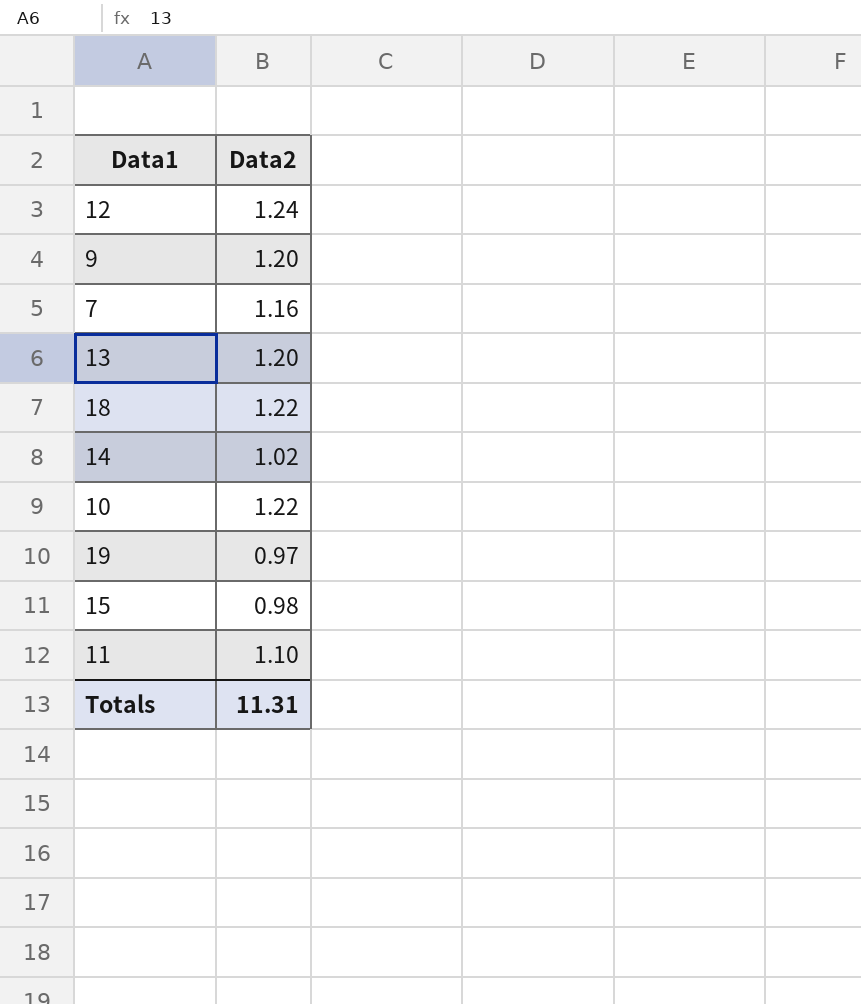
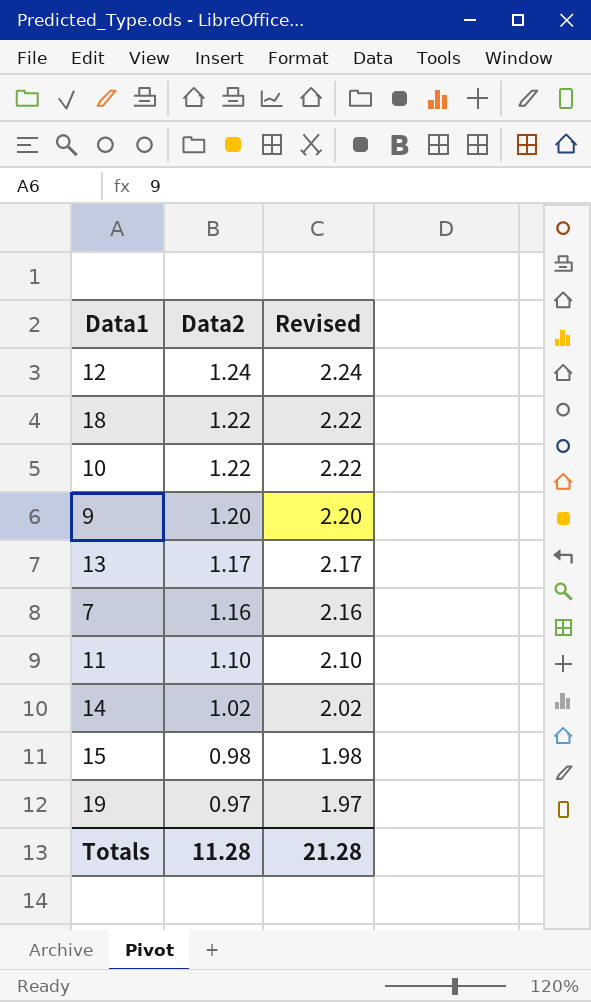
row order: none -> Data2 descending
column Revised | formula: none -> [Data2] + 1
13 | Data2: 1.20 -> 1.17
Totals | Data2: 11.31 -> 11.28

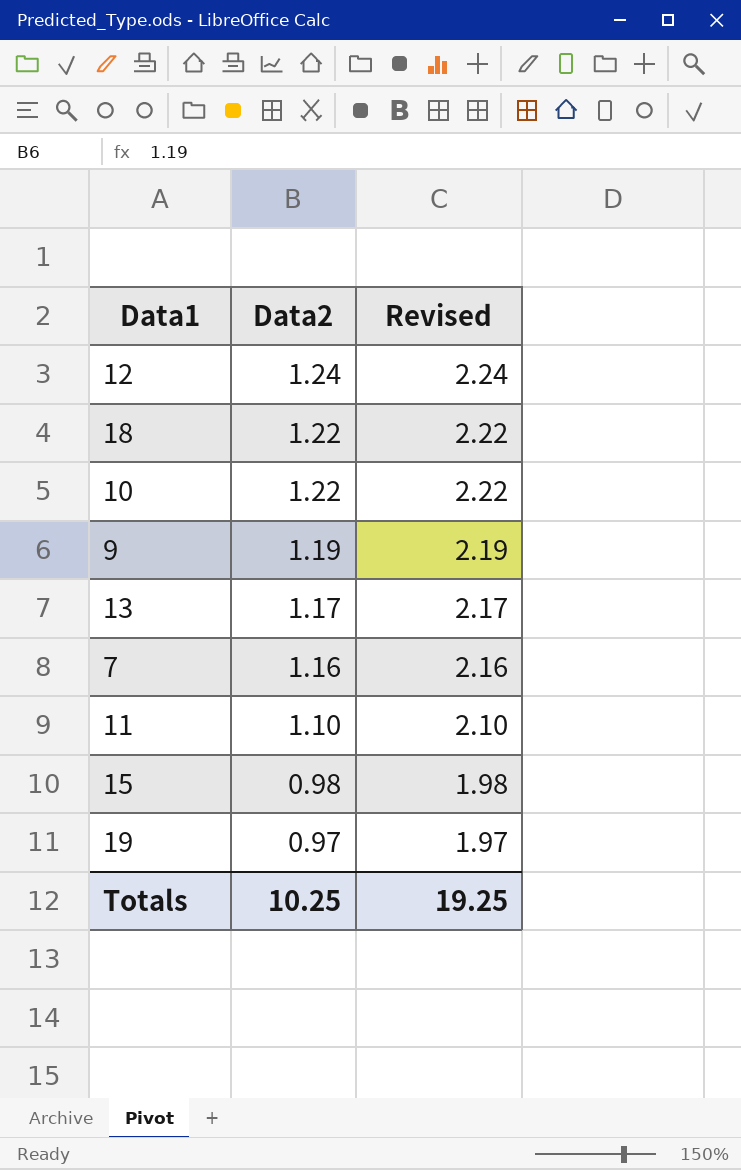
row 14: 1.02 | 2.02 -> none
9 | Data2: 1.20 -> 1.19
9 | Revised: 2.20 -> 2.19
Totals | Data2: 11.28 -> 10.25
Totals | Revised: 21.28 -> 19.25

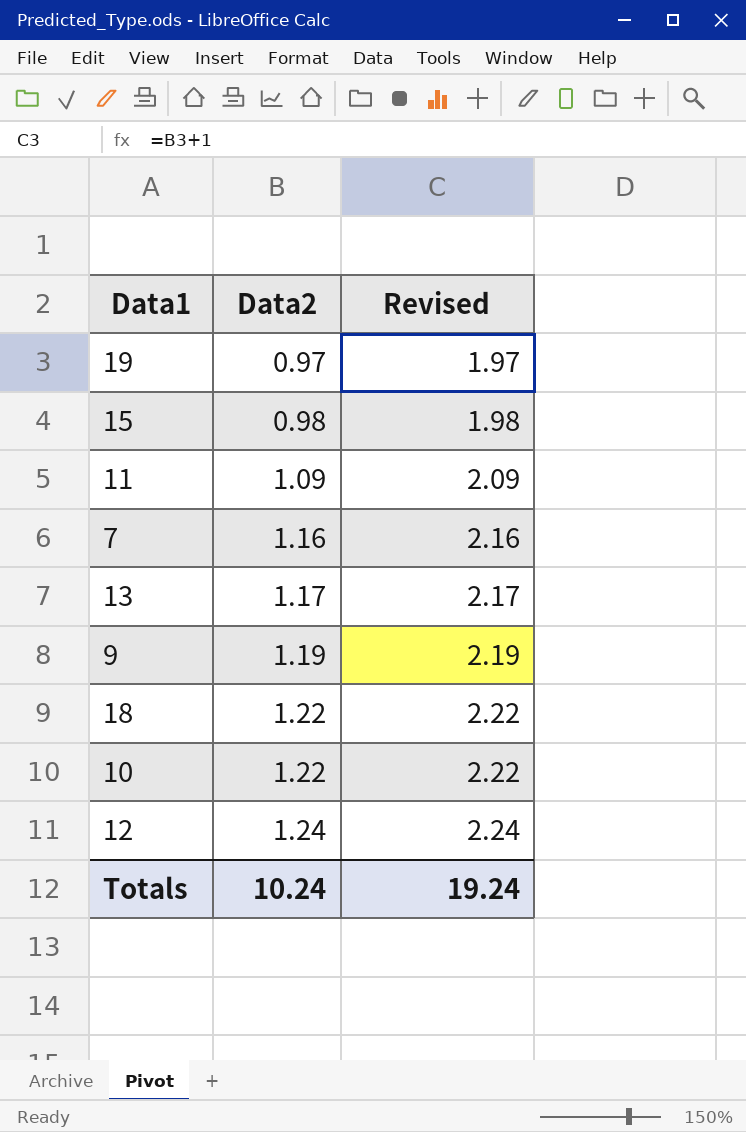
row order: Data2 descending -> Data2 ascending
11 | Data2: 1.10 -> 1.09
11 | Revised: 2.10 -> 2.09
Totals | Data2: 10.25 -> 10.24
Totals | Revised: 19.25 -> 19.24

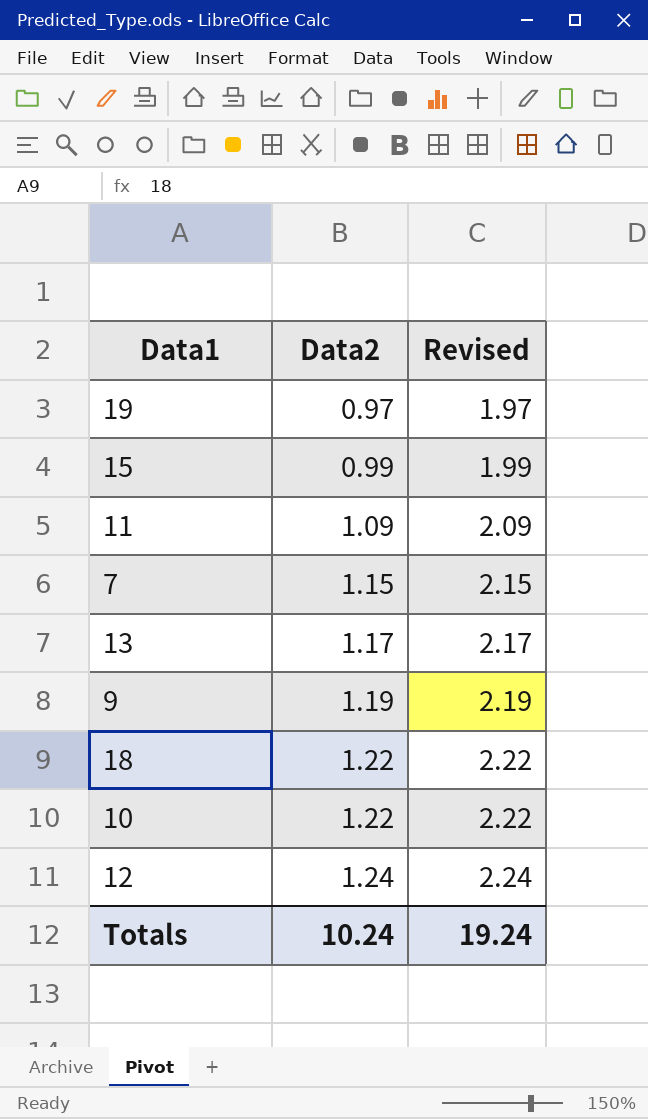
15 | Data2: 0.98 -> 0.99
15 | Revised: 1.98 -> 1.99
7 | Data2: 1.16 -> 1.15
7 | Revised: 2.16 -> 2.15

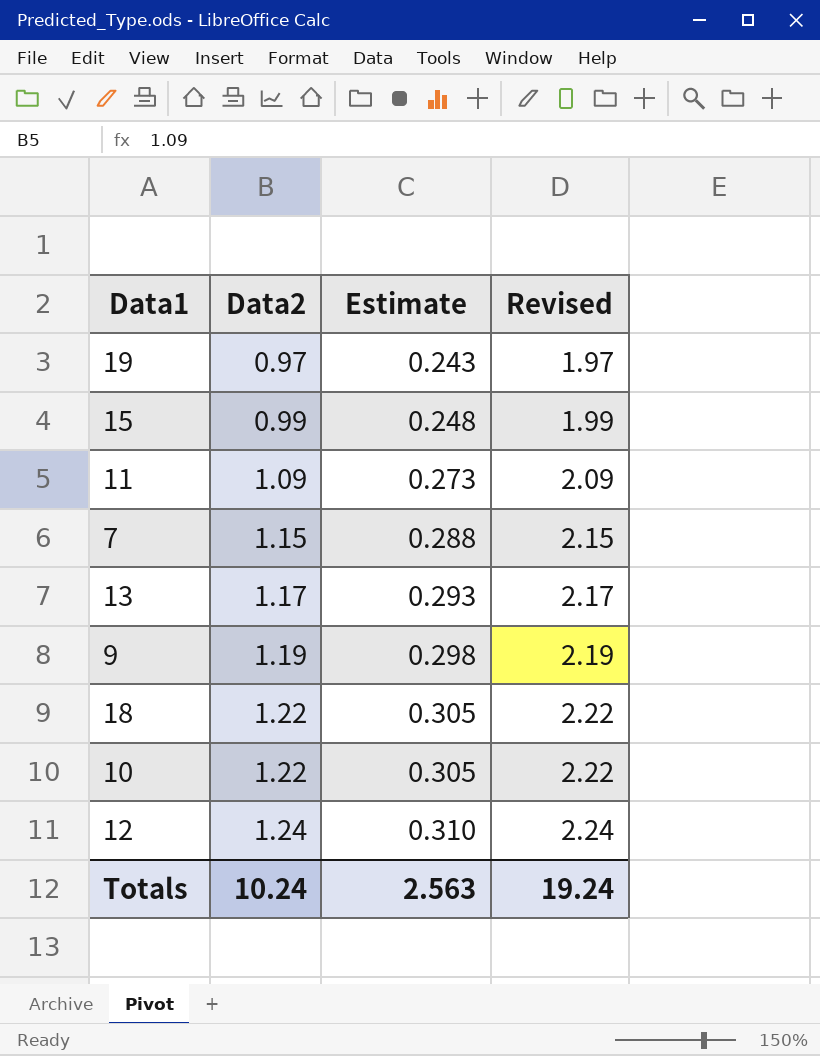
column Estimate | formula: none -> [Data2] * 0.25

